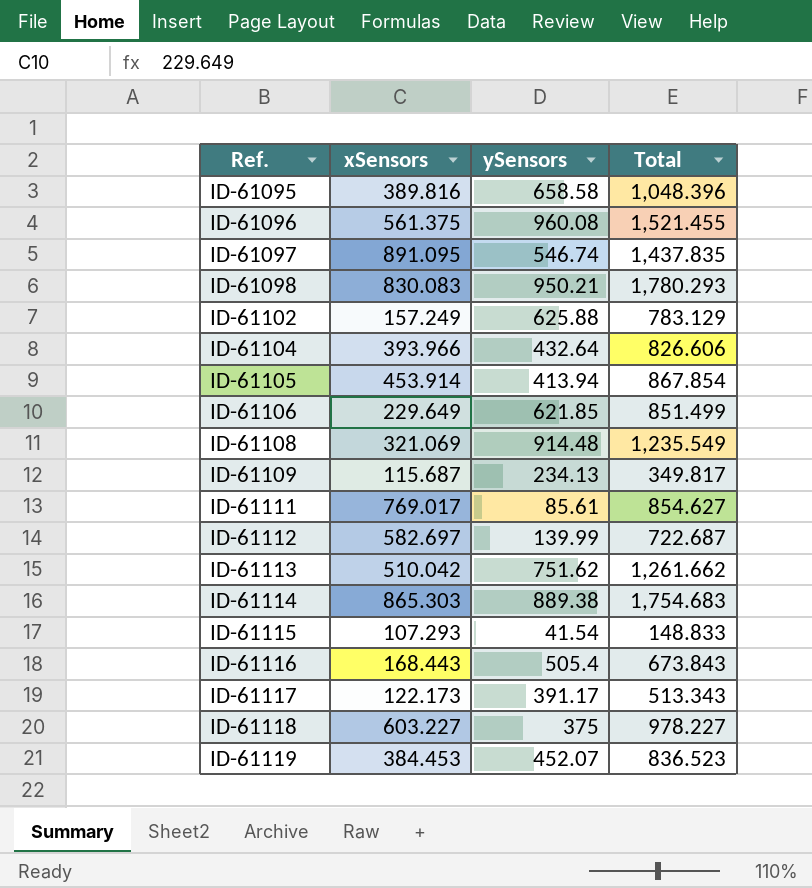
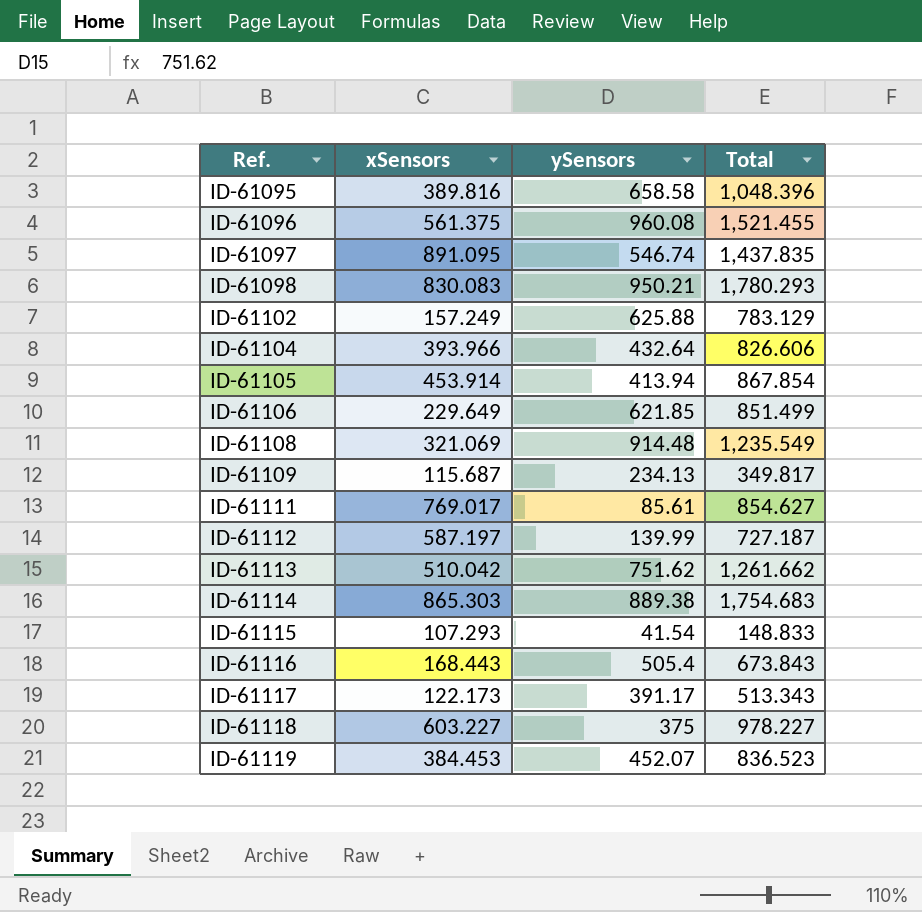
ID-61112 | xSensors: 582.697 -> 587.197
ID-61112 | Total: 722.687 -> 727.187

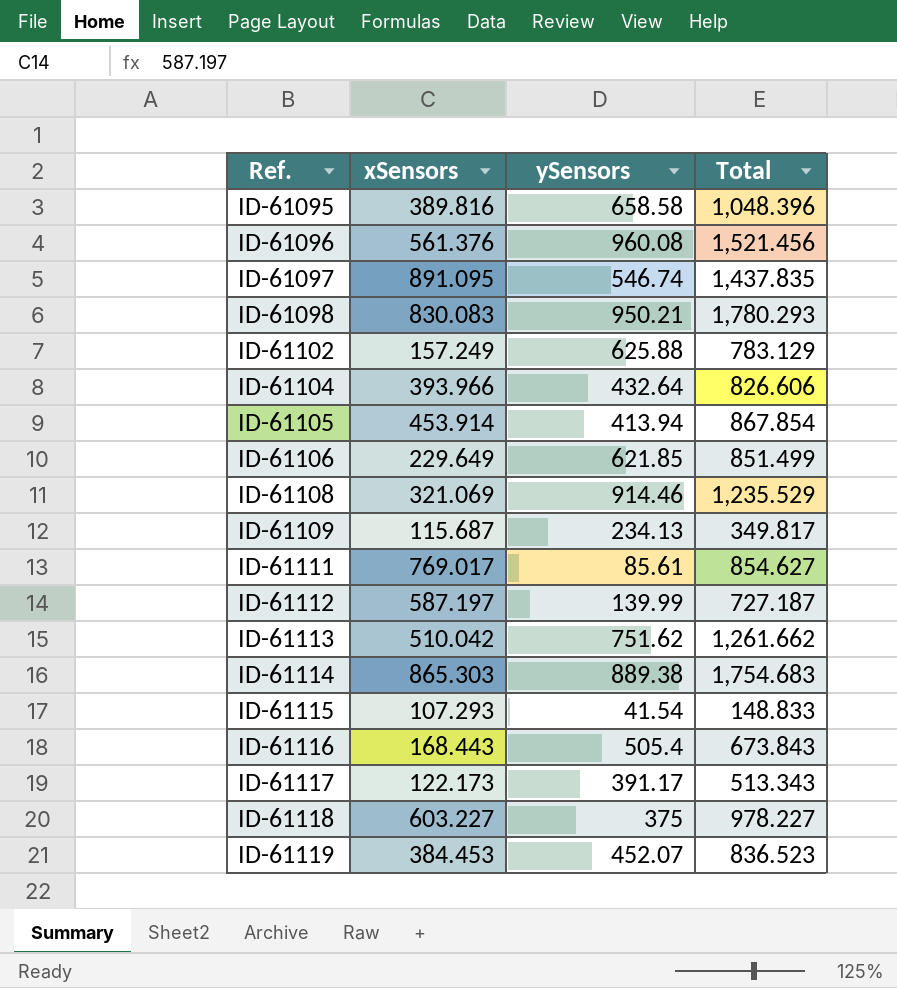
ID-61096 | xSensors: 561.375 -> 561.376
ID-61096 | Total: 1,521.455 -> 1,521.456
ID-61108 | ySensors: 914.48 -> 914.46
ID-61108 | Total: 1,235.549 -> 1,235.529

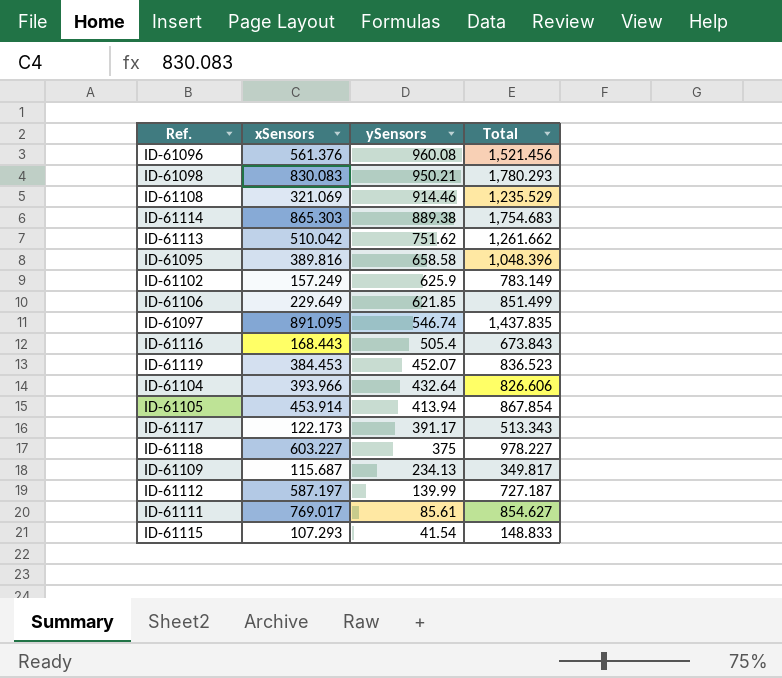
row order: Ref. ascending -> ySensors descending
ID-61102 | ySensors: 625.88 -> 625.9
ID-61102 | Total: 783.129 -> 783.149

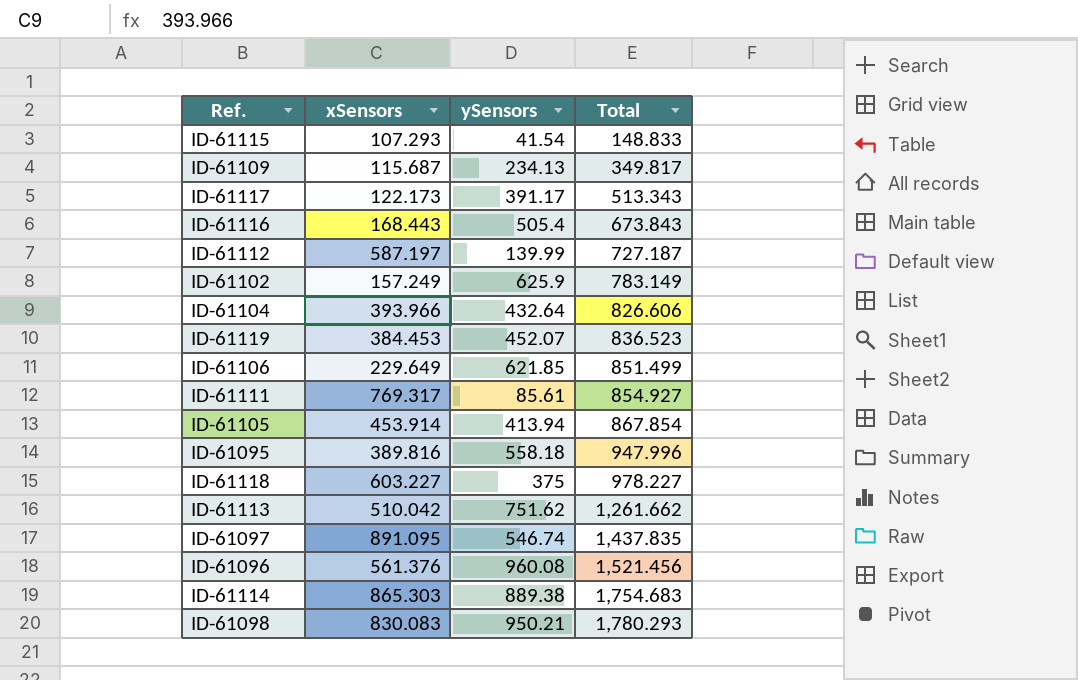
row order: ySensors descending -> Total ascending
row ID-61108: 321.069 | 914.46 | 1,235.529 -> none
ID-61111 | xSensors: 769.017 -> 769.317
ID-61111 | Total: 854.627 -> 854.927
ID-61095 | ySensors: 658.58 -> 558.18
ID-61095 | Total: 1,048.396 -> 947.996

